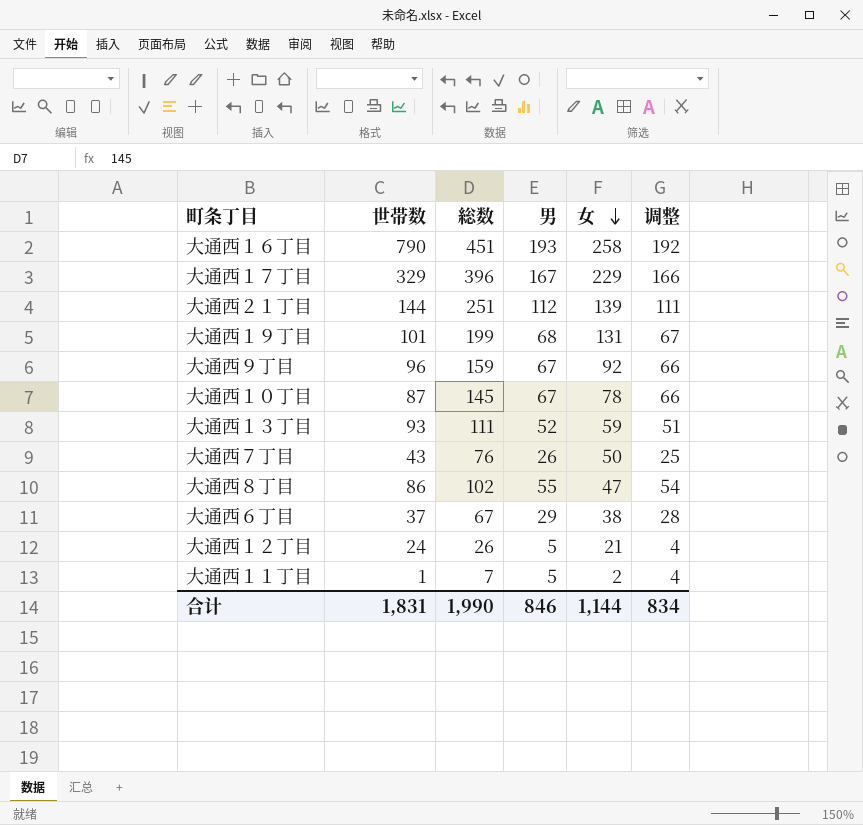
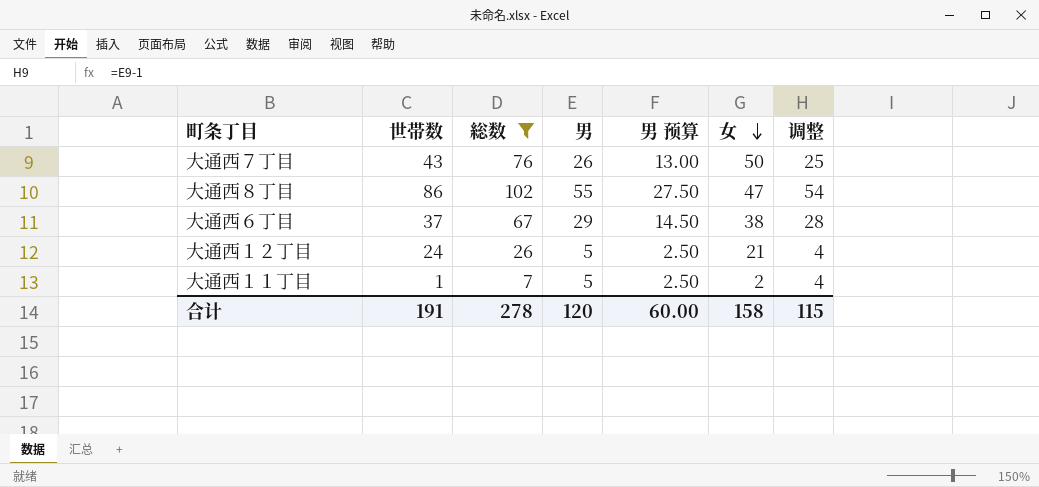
filter: none -> 総数 <= 102
column 男 预算 | formula: none -> [男] * 0.5
合计 | 世帯数: 1,831 -> 191
合计 | 総数: 1,990 -> 278
合计 | 男: 846 -> 120
合计 | 女: 1,144 -> 158
合计 | 调整: 834 -> 115

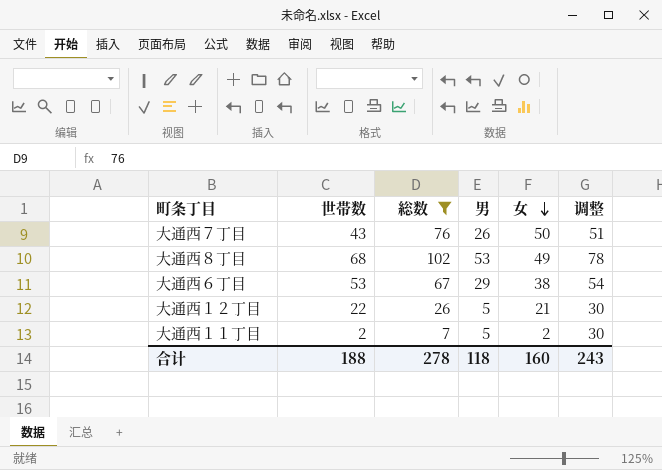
column 男 预算 | formula: [男] * 0.5 -> none
column 调整 | formula: [男] - 1 -> [男] + 25
大通西８丁目 | 世帯数: 86 -> 68
大通西８丁目 | 男: 55 -> 53
大通西８丁目 | 女: 47 -> 49
大通西６丁目 | 世帯数: 37 -> 53
大通西１２丁目 | 世帯数: 24 -> 22
大通西１１丁目 | 世帯数: 1 -> 2
合计 | 世帯数: 191 -> 188
合计 | 男: 120 -> 118
合计 | 女: 158 -> 160
合计 | 调整: 115 -> 243

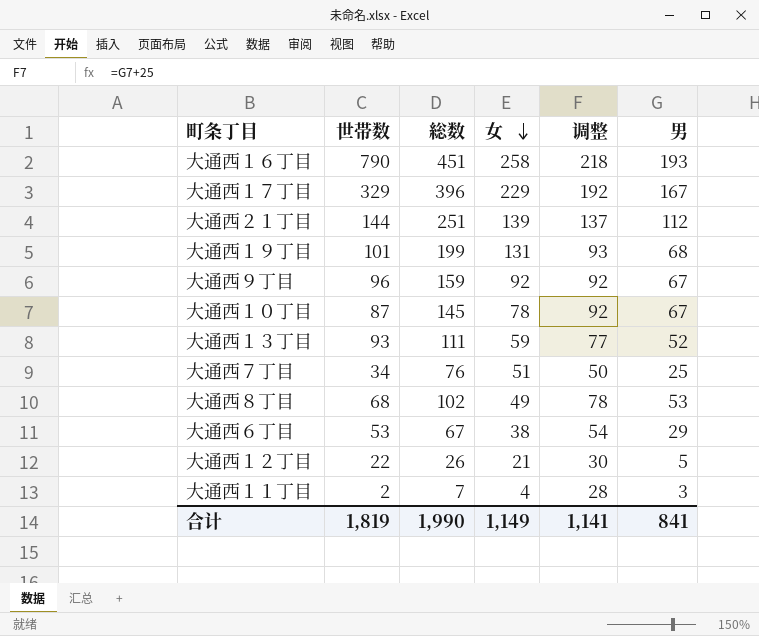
filter: 総数 <= 102 -> none
column 男 | position: 4 -> 6
大通西７丁目 | 世帯数: 43 -> 34
大通西７丁目 | 女: 50 -> 51
大通西７丁目 | 调整: 51 -> 50
大通西７丁目 | 男: 26 -> 25
大通西１１丁目 | 女: 2 -> 4
大通西１１丁目 | 调整: 30 -> 28
大通西１１丁目 | 男: 5 -> 3
合计 | 世帯数: 188 -> 1,819
合计 | 総数: 278 -> 1,990
合计 | 女: 160 -> 1,149
合计 | 调整: 243 -> 1,141
合计 | 男: 118 -> 841

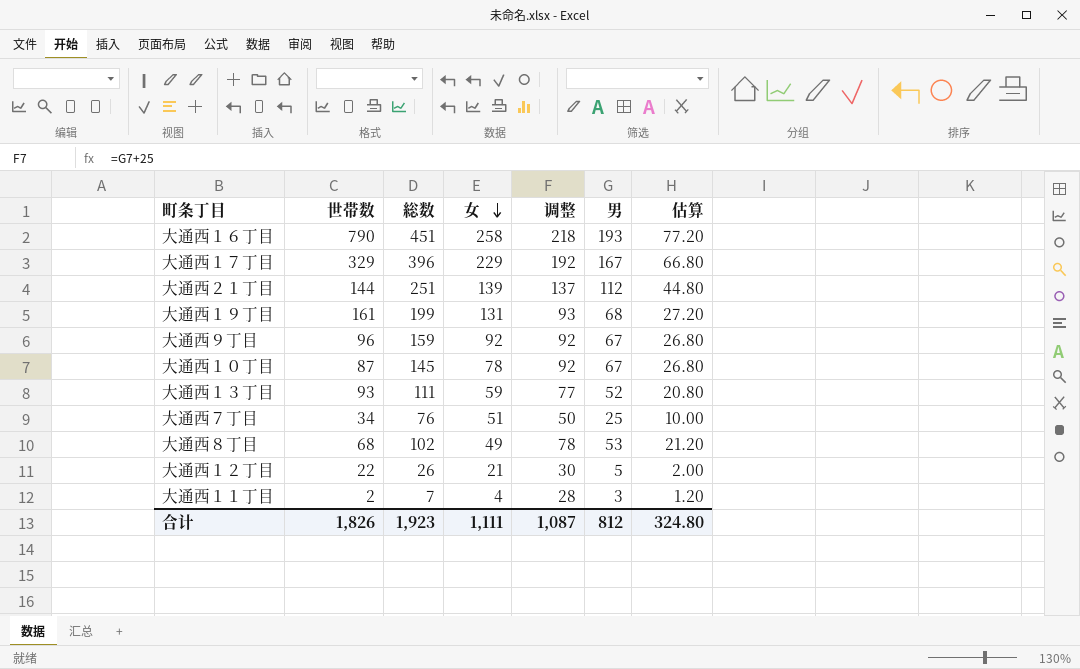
column 估算 | formula: none -> [男] * 0.4
row 大通西６丁目: 53 | 67 | 38 | 54 | 29 -> none
大通西１９丁目 | 世帯数: 101 -> 161
合计 | 世帯数: 1,819 -> 1,826
合计 | 総数: 1,990 -> 1,923
合计 | 女: 1,149 -> 1,111
合计 | 调整: 1,141 -> 1,087
合计 | 男: 841 -> 812

